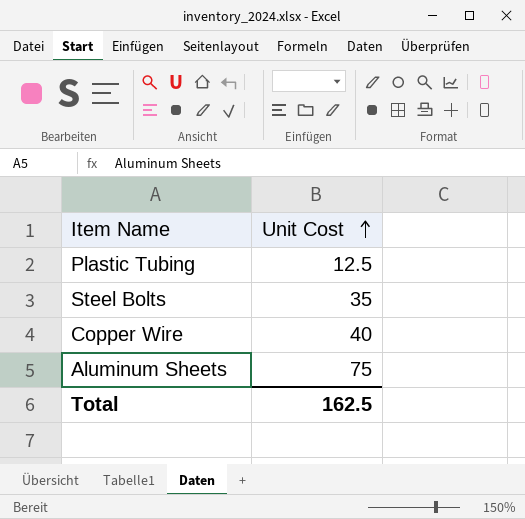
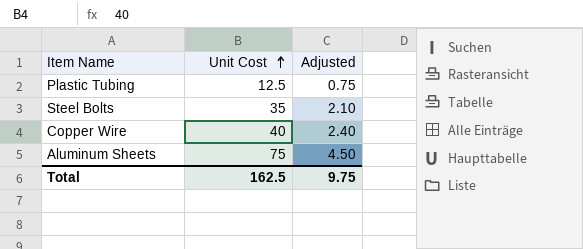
column Adjusted | formula: none -> [Unit Cost] * 0.06

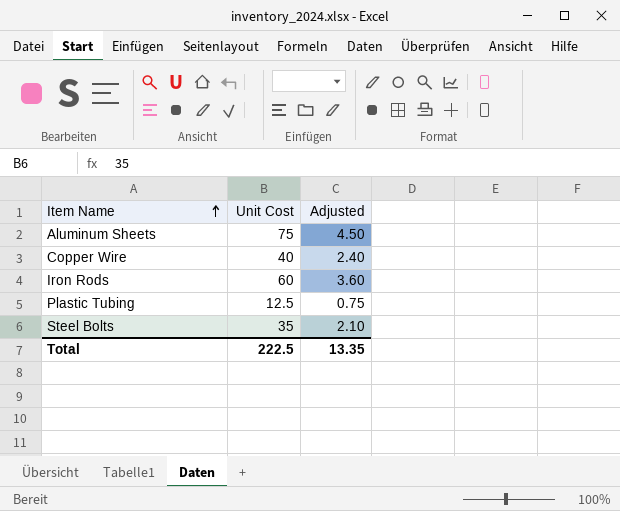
row order: Unit Cost ascending -> Item Name ascending
row Iron Rods: none -> 60 | 3.60
Total | Unit Cost: 162.5 -> 222.5
Total | Adjusted: 9.75 -> 13.35

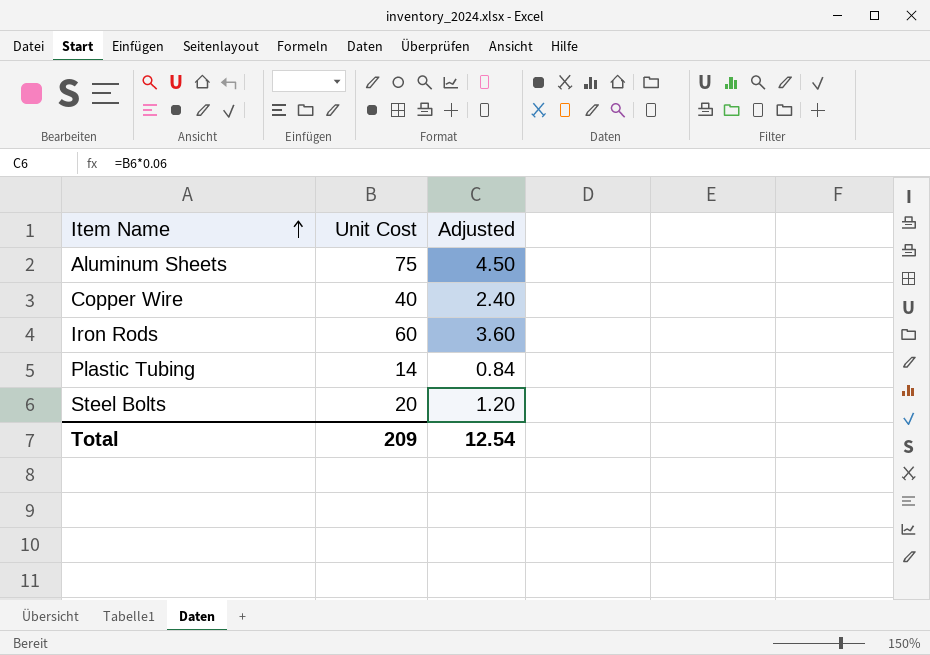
Plastic Tubing | Unit Cost: 12.5 -> 14
Plastic Tubing | Adjusted: 0.75 -> 0.84
Steel Bolts | Unit Cost: 35 -> 20
Steel Bolts | Adjusted: 2.10 -> 1.20
Total | Unit Cost: 222.5 -> 209
Total | Adjusted: 13.35 -> 12.54

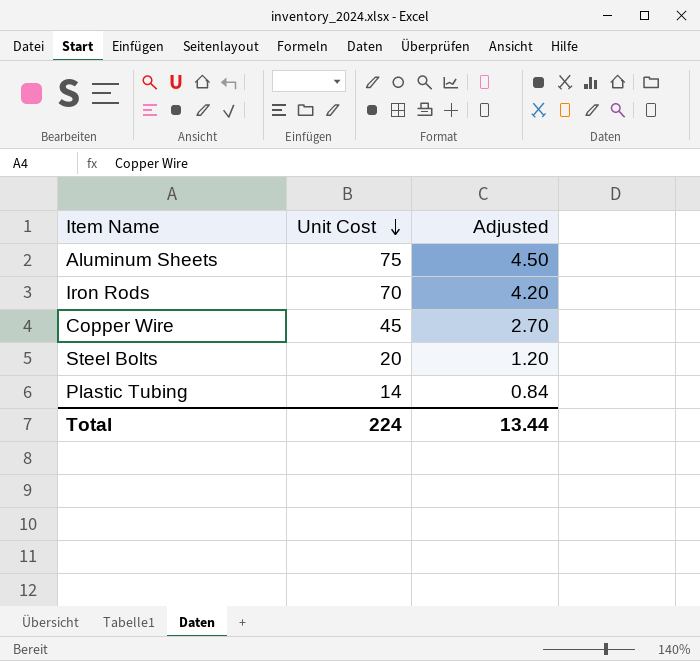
row order: Item Name ascending -> Unit Cost descending
Iron Rods | Unit Cost: 60 -> 70
Iron Rods | Adjusted: 3.60 -> 4.20
Copper Wire | Unit Cost: 40 -> 45
Copper Wire | Adjusted: 2.40 -> 2.70
Total | Unit Cost: 209 -> 224
Total | Adjusted: 12.54 -> 13.44

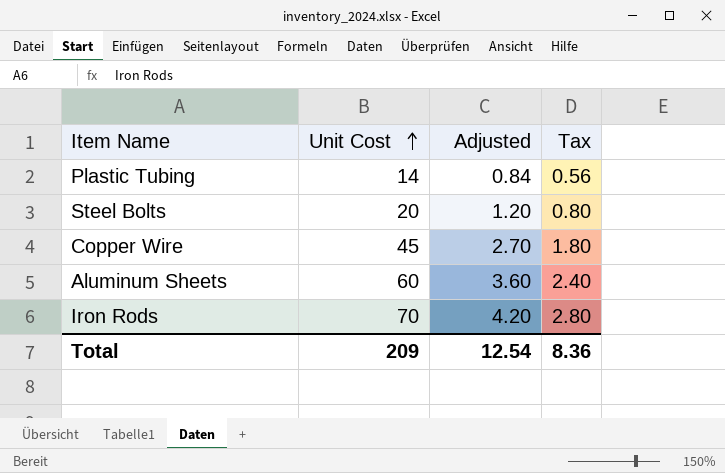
row order: Unit Cost descending -> Unit Cost ascending
column Tax | formula: none -> [Unit Cost] * 0.04
Aluminum Sheets | Unit Cost: 75 -> 60
Aluminum Sheets | Adjusted: 4.50 -> 3.60
Total | Unit Cost: 224 -> 209
Total | Adjusted: 13.44 -> 12.54

